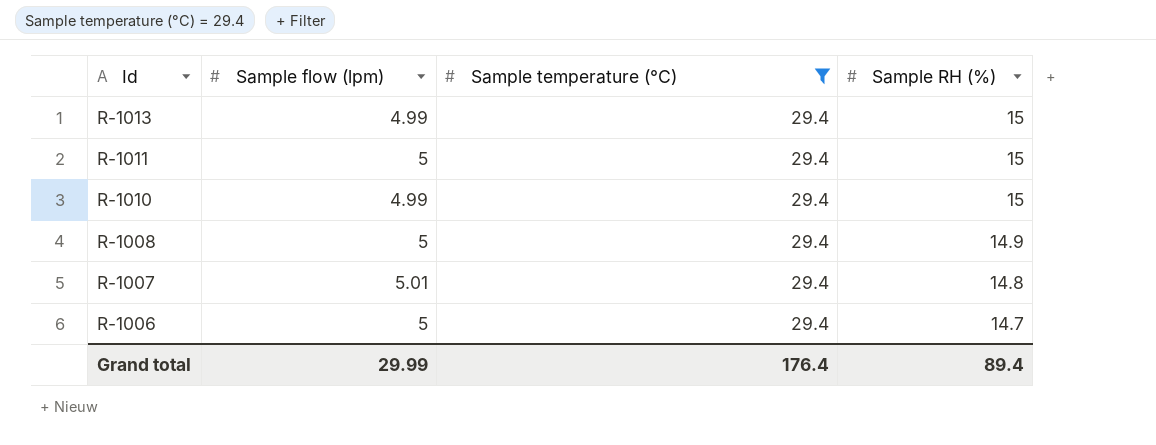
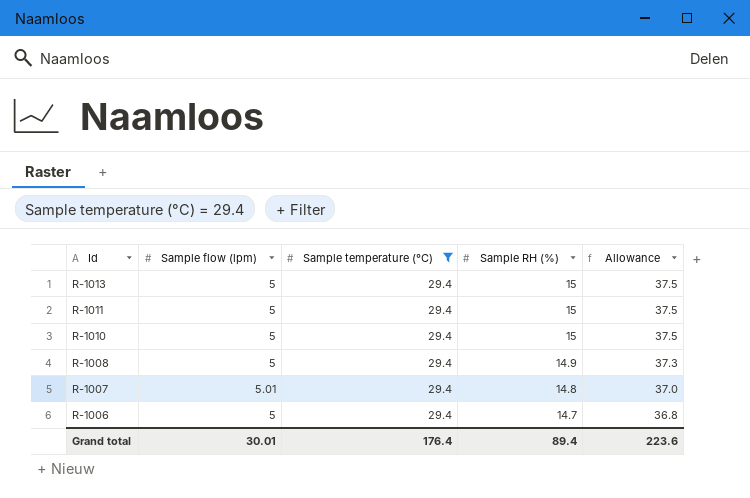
column Allowance | formula: none -> [Sample RH (%)] * 2.5
R-1013 | Sample flow (lpm): 4.99 -> 5
R-1010 | Sample flow (lpm): 4.99 -> 5
Grand total | Sample flow (lpm): 29.99 -> 30.01

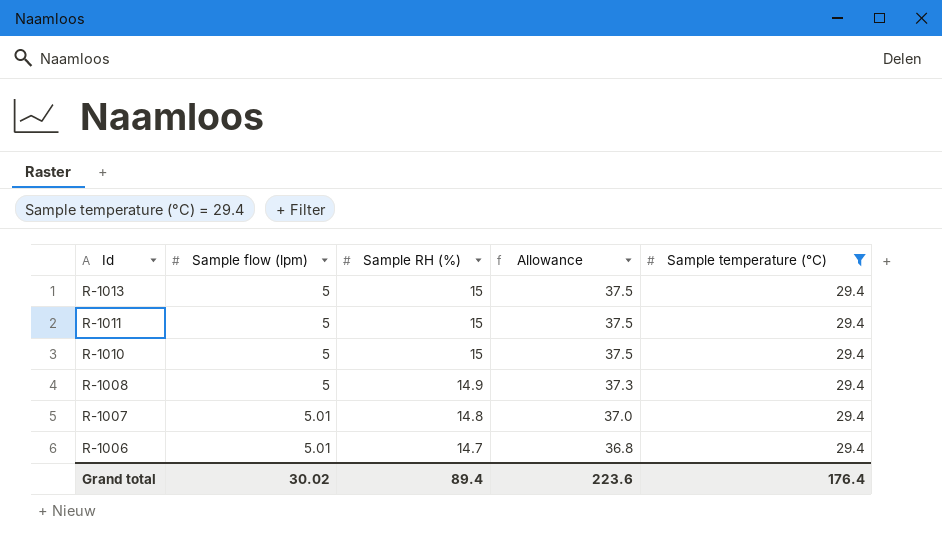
column Sample temperature (°C) | position: 3 -> 5
R-1006 | Sample flow (lpm): 5 -> 5.01
Grand total | Sample flow (lpm): 30.01 -> 30.02

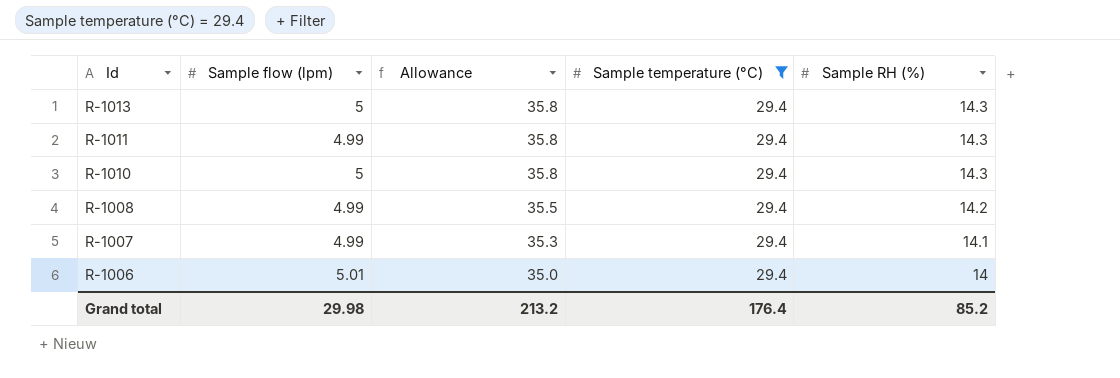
column Sample RH (%) | position: 3 -> 5
R-1013 | Allowance: 37.5 -> 35.8
R-1013 | Sample RH (%): 15 -> 14.3
R-1011 | Sample flow (lpm): 5 -> 4.99
R-1011 | Allowance: 37.5 -> 35.8
R-1011 | Sample RH (%): 15 -> 14.3
R-1010 | Allowance: 37.5 -> 35.8
R-1010 | Sample RH (%): 15 -> 14.3
R-1008 | Sample flow (lpm): 5 -> 4.99
R-1008 | Allowance: 37.3 -> 35.5
R-1008 | Sample RH (%): 14.9 -> 14.2
R-1007 | Sample flow (lpm): 5.01 -> 4.99
R-1007 | Allowance: 37.0 -> 35.3
R-1007 | Sample RH (%): 14.8 -> 14.1
R-1006 | Allowance: 36.8 -> 35.0
R-1006 | Sample RH (%): 14.7 -> 14
Grand total | Sample flow (lpm): 30.02 -> 29.98
Grand total | Allowance: 223.6 -> 213.2
Grand total | Sample RH (%): 89.4 -> 85.2

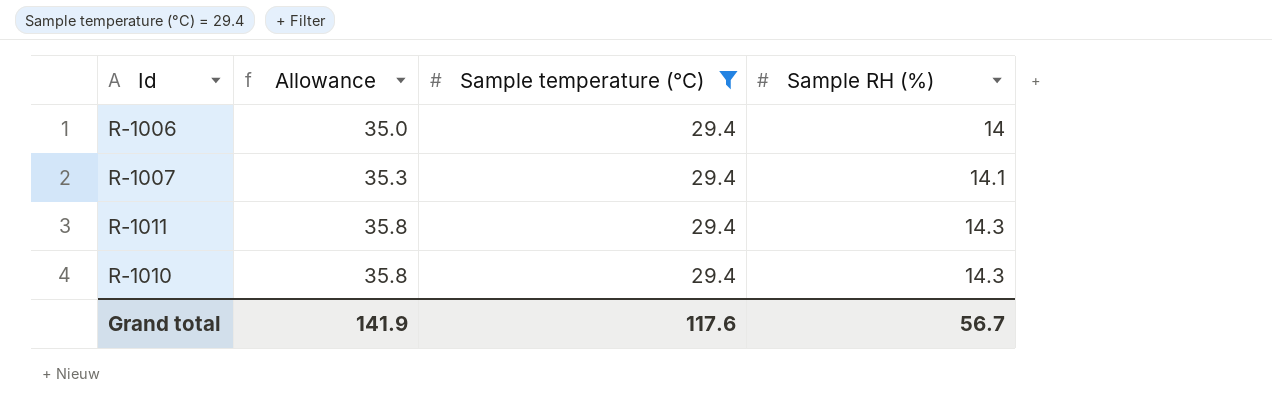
row order: Id descending -> Allowance ascending
column Sample flow (lpm) | position: 2 -> none
row R-1013: 5 | 35.8 | 29.4 | 14.3 -> none
row R-1008: 4.99 | 35.5 | 29.4 | 14.2 -> none
Grand total | Allowance: 213.2 -> 141.9
Grand total | Sample temperature (°C): 176.4 -> 117.6
Grand total | Sample RH (%): 85.2 -> 56.7

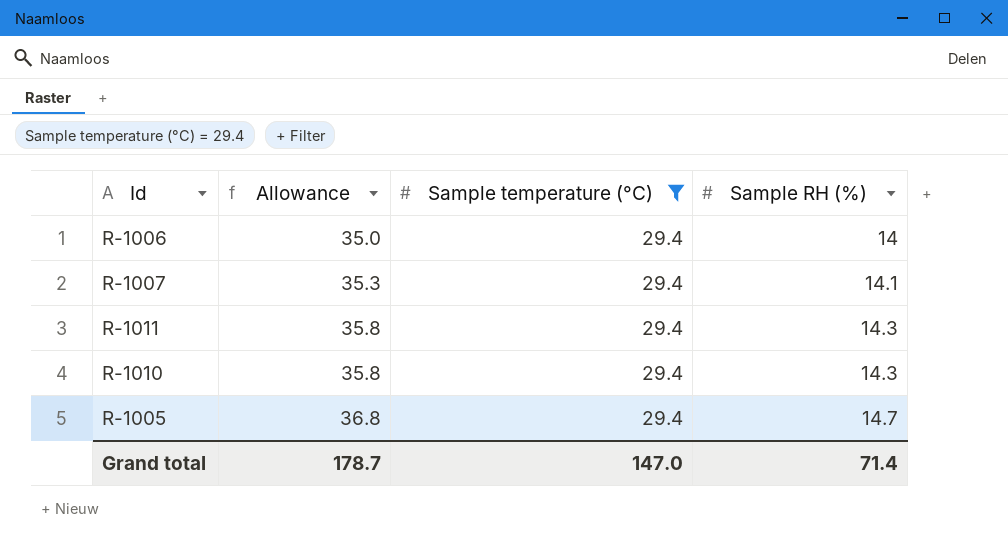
row R-1005: none -> 36.8 | 29.4 | 14.7
Grand total | Allowance: 141.9 -> 178.7
Grand total | Sample temperature (°C): 117.6 -> 147.0
Grand total | Sample RH (%): 56.7 -> 71.4

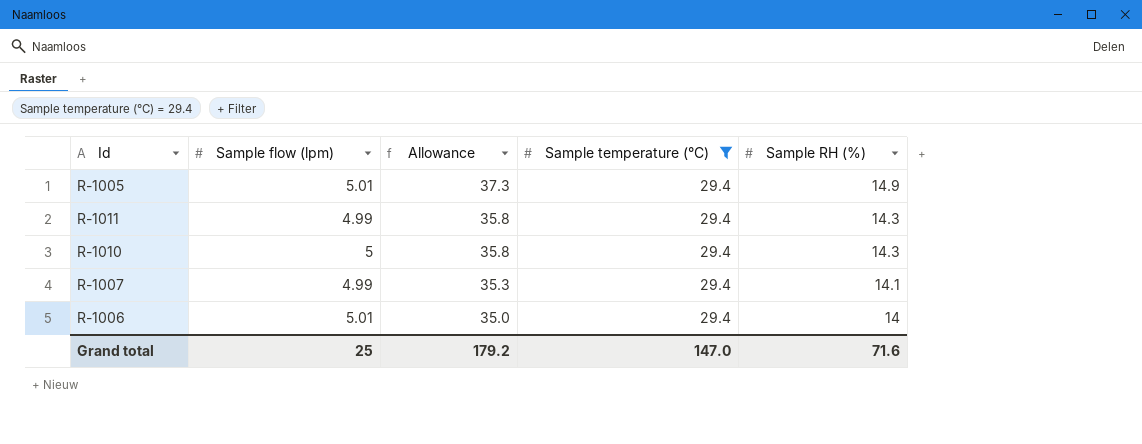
row order: Allowance ascending -> Allowance descending
column Sample flow (lpm) | position: none -> 2
R-1005 | Allowance: 36.8 -> 37.3
R-1005 | Sample RH (%): 14.7 -> 14.9
Grand total | Allowance: 178.7 -> 179.2
Grand total | Sample RH (%): 71.4 -> 71.6

